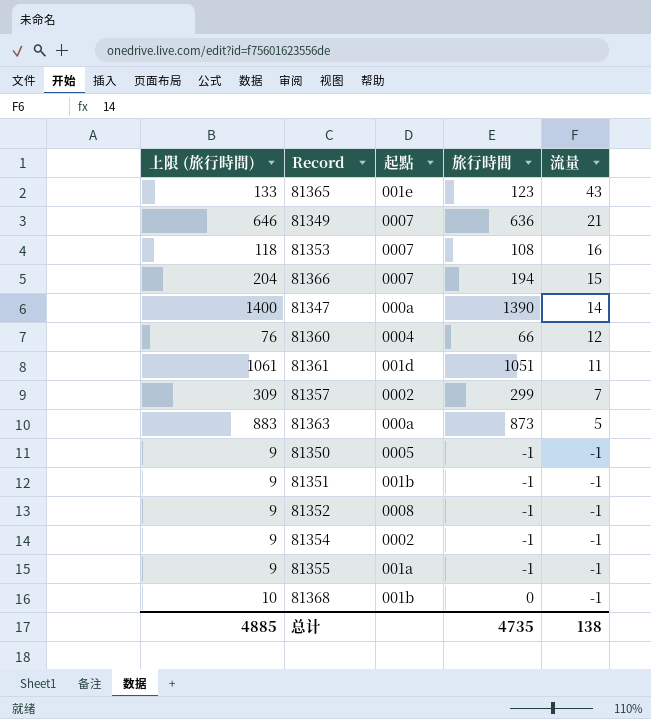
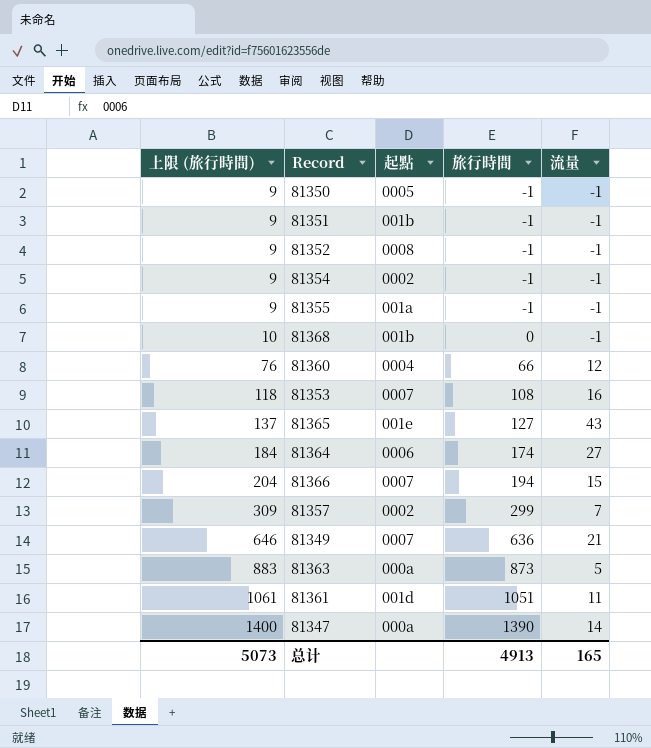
row order: 流量 descending -> 上限 (旅行時間) ascending
81365 | 上限 (旅行時間): 133 -> 137
81365 | 旅行時間: 123 -> 127
row 81364: none -> 184 | 0006 | 174 | 27
总计 | 上限 (旅行時間): 4885 -> 5073
总计 | 旅行時間: 4735 -> 4913
总计 | 流量: 138 -> 165

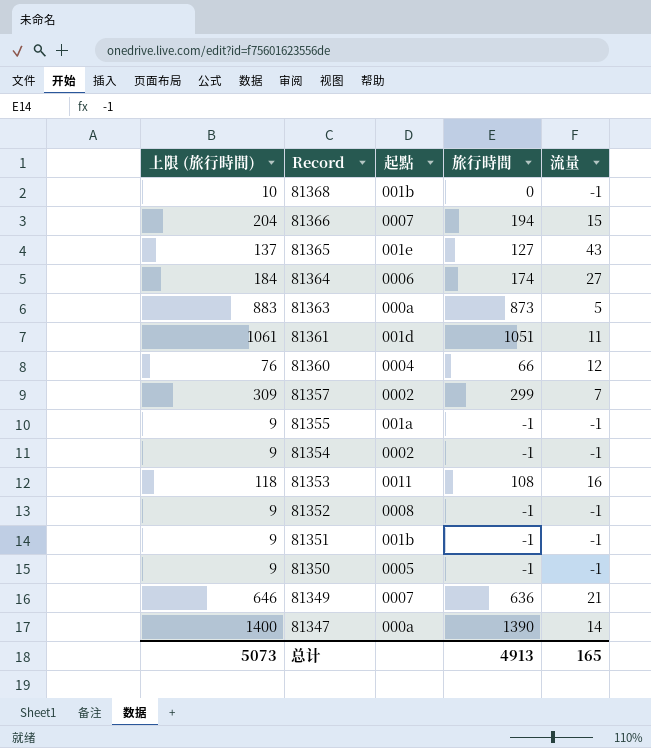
row order: 上限 (旅行時間) ascending -> Record descending
81353 | 起點: 0007 -> 0011

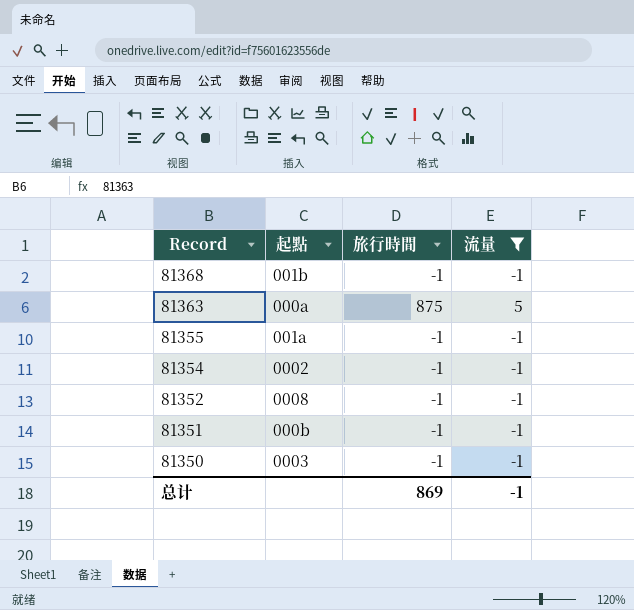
filter: none -> 流量 <= 5
column 上限 (旅行時間) | formula: [旅行時間] + 10 -> none
81368 | 旅行時間: 0 -> -1
81363 | 旅行時間: 873 -> 875
81351 | 起點: 001b -> 000b
81350 | 起點: 0005 -> 0003
总计 | 旅行時間: 4913 -> 869
总计 | 流量: 165 -> -1

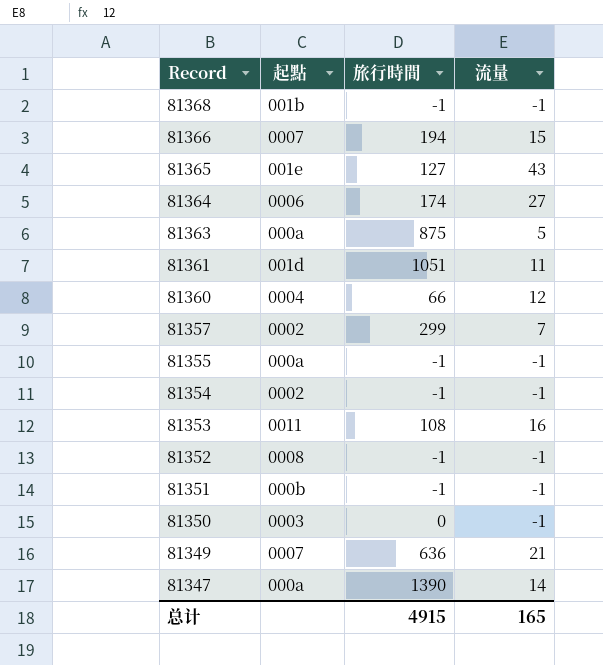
filter: 流量 <= 5 -> none
81355 | 起點: 001a -> 000a
81350 | 旅行時間: -1 -> 0
总计 | 旅行時間: 869 -> 4915
总计 | 流量: -1 -> 165

